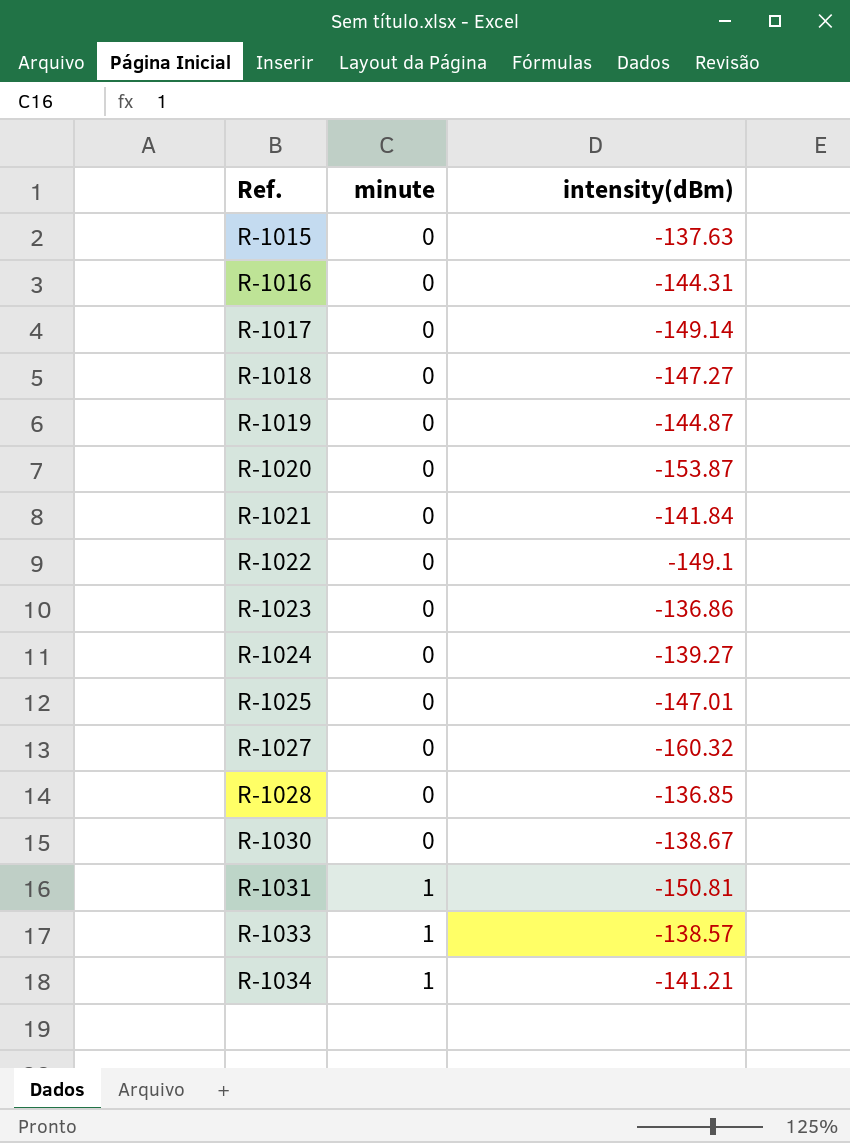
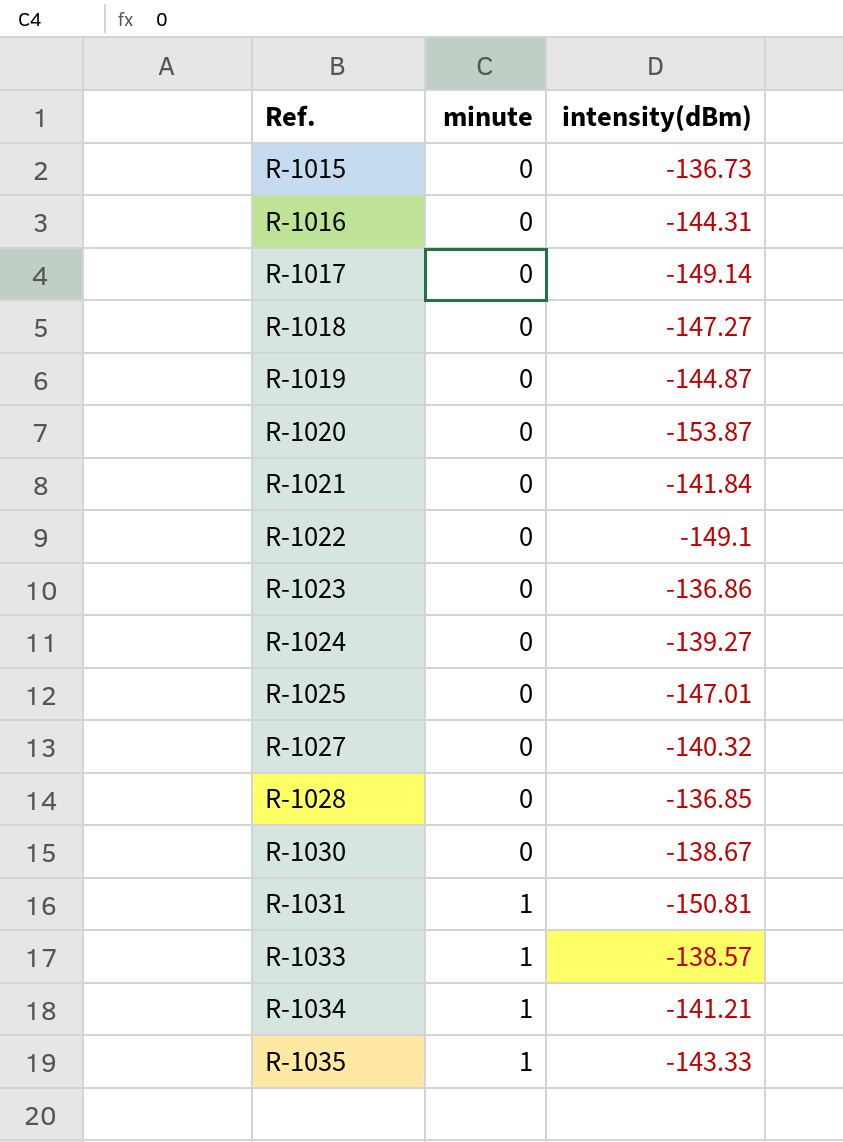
R-1015 | intensity(dBm): -137.63 -> -136.73
R-1027 | intensity(dBm): -160.32 -> -140.32
row R-1035: none -> 1 | -143.33

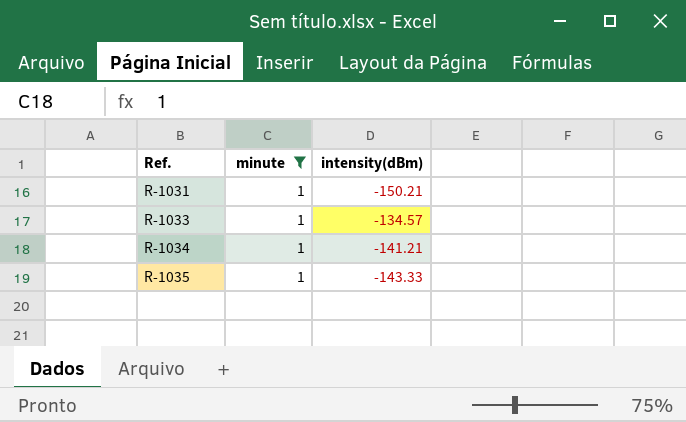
filter: none -> minute = 1
R-1031 | intensity(dBm): -150.81 -> -150.21
R-1033 | intensity(dBm): -138.57 -> -134.57

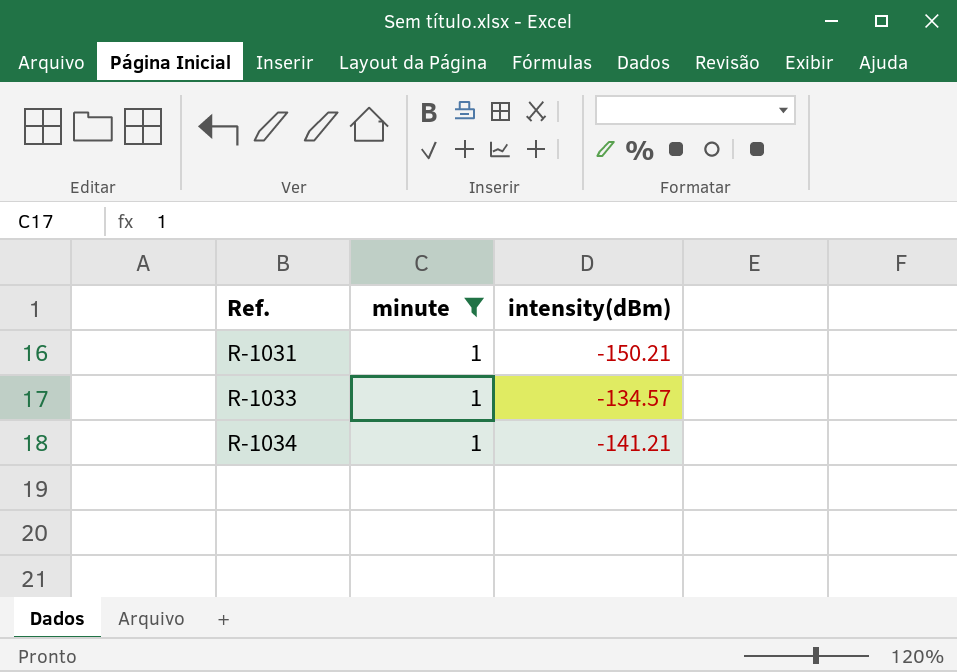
row R-1035: 1 | -143.33 -> none

